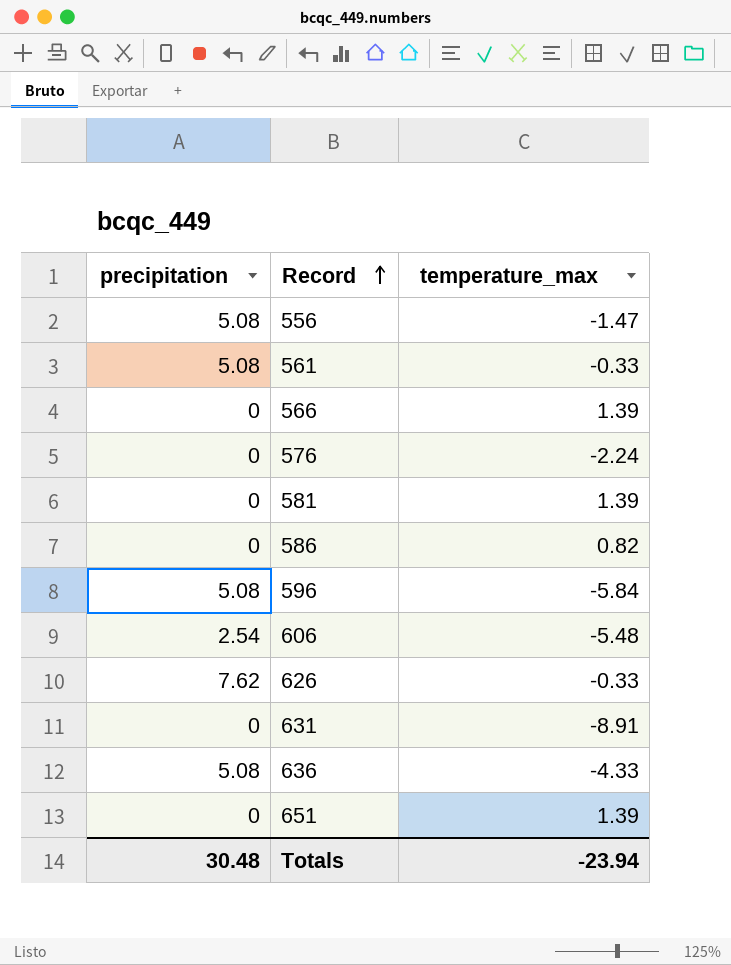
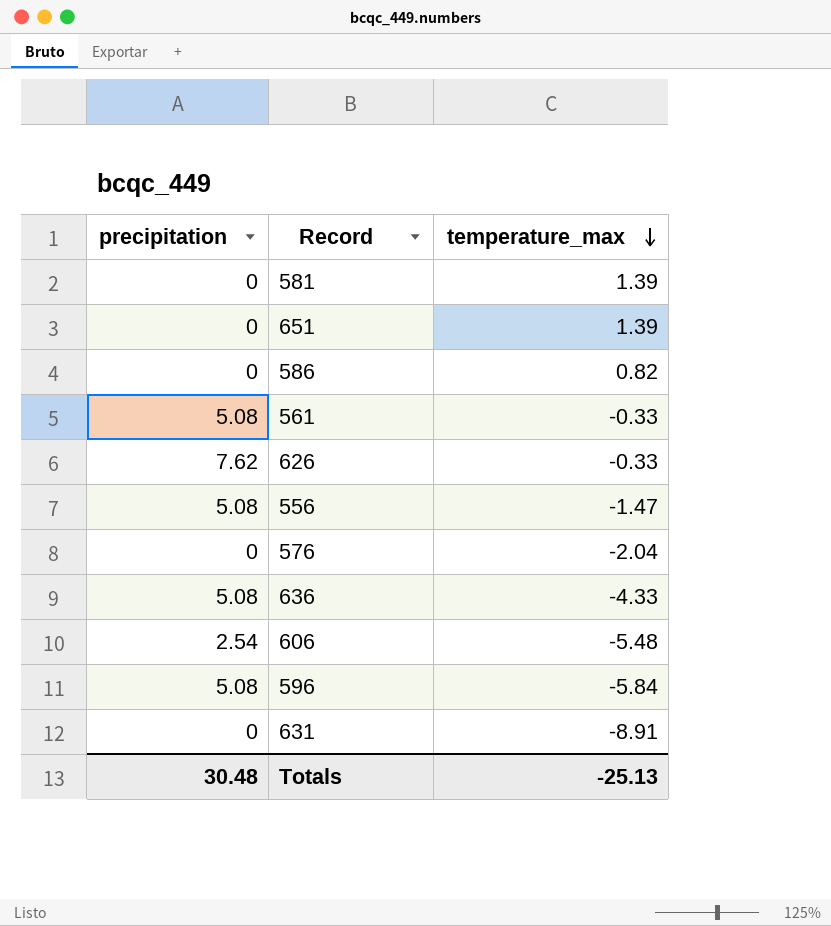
row order: Record ascending -> temperature_max descending
row 566: 0 | 1.39 -> none
576 | temperature_max: -2.24 -> -2.04
Totals | temperature_max: -23.94 -> -25.13

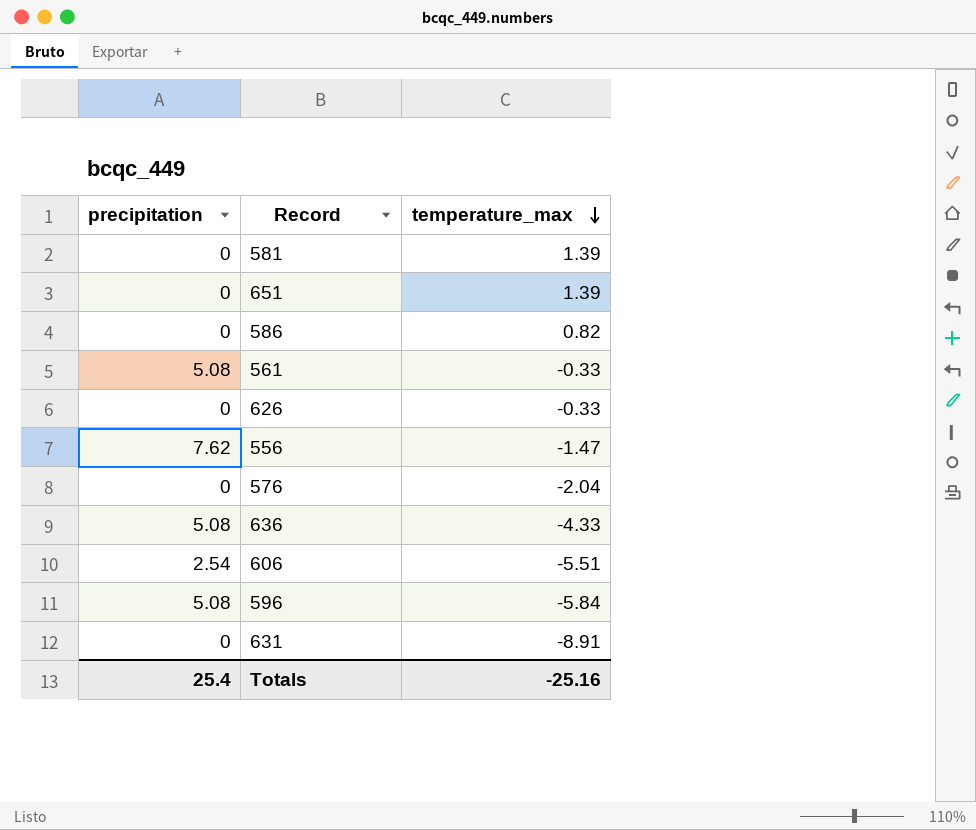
626 | precipitation: 7.62 -> 0
556 | precipitation: 5.08 -> 7.62
606 | temperature_max: -5.48 -> -5.51
Totals | precipitation: 30.48 -> 25.4
Totals | temperature_max: -25.13 -> -25.16

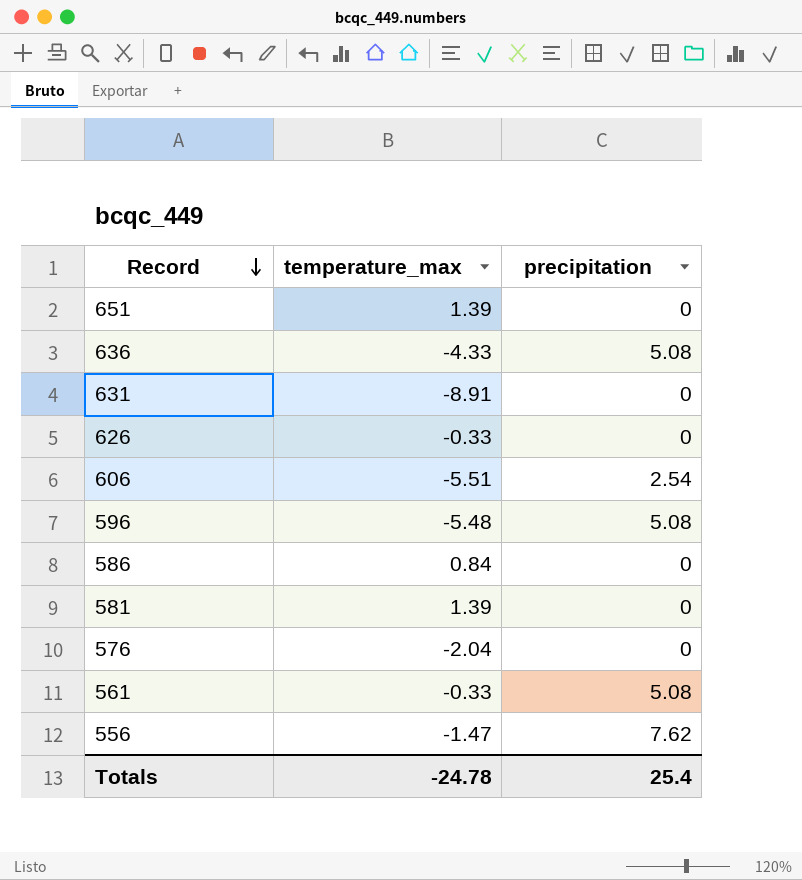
row order: temperature_max descending -> Record descending
column precipitation | position: 1 -> 3
596 | temperature_max: -5.84 -> -5.48
586 | temperature_max: 0.82 -> 0.84
Totals | temperature_max: -25.16 -> -24.78

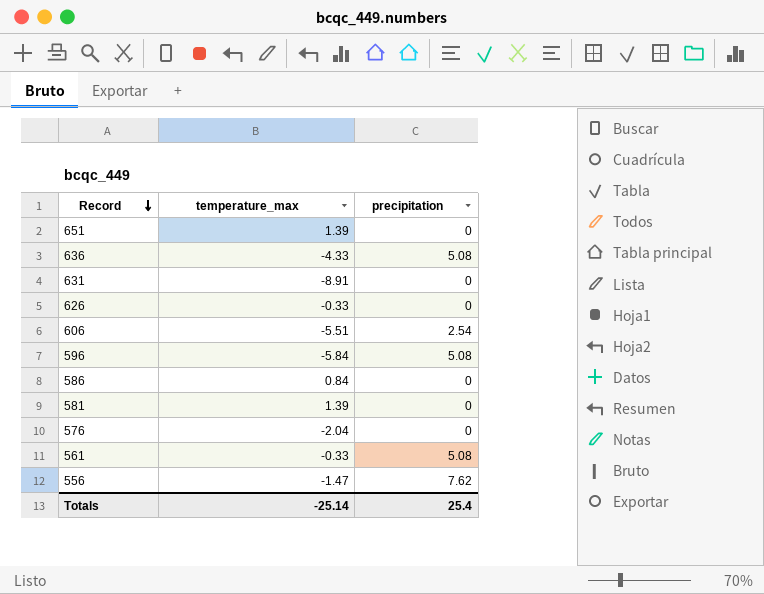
596 | temperature_max: -5.48 -> -5.84
Totals | temperature_max: -24.78 -> -25.14

